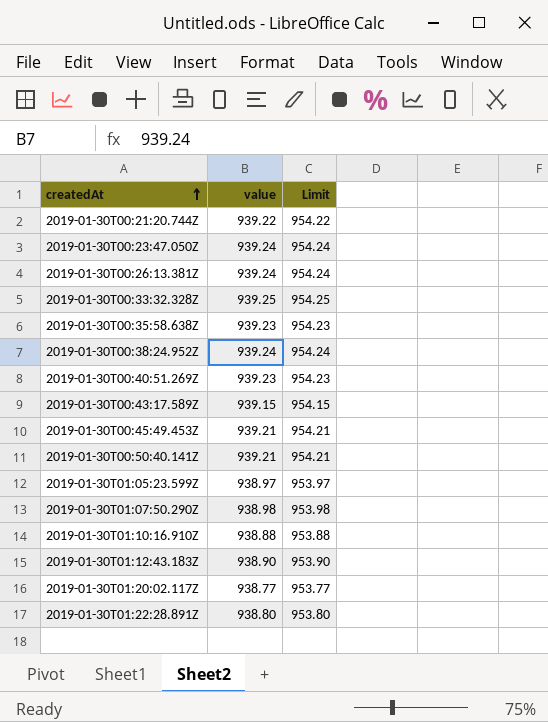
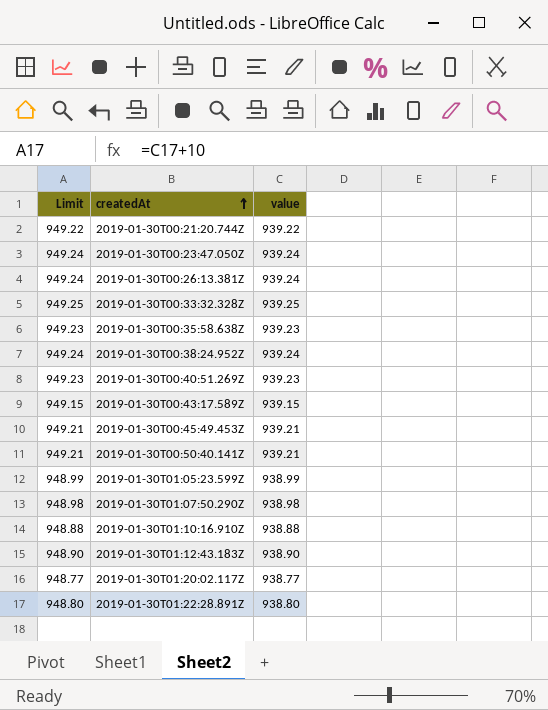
column Limit | formula: [value] + 15 -> [value] + 10
column Limit | position: 3 -> 1
2019-01-30T01:05:23.599Z | value: 938.97 -> 938.99

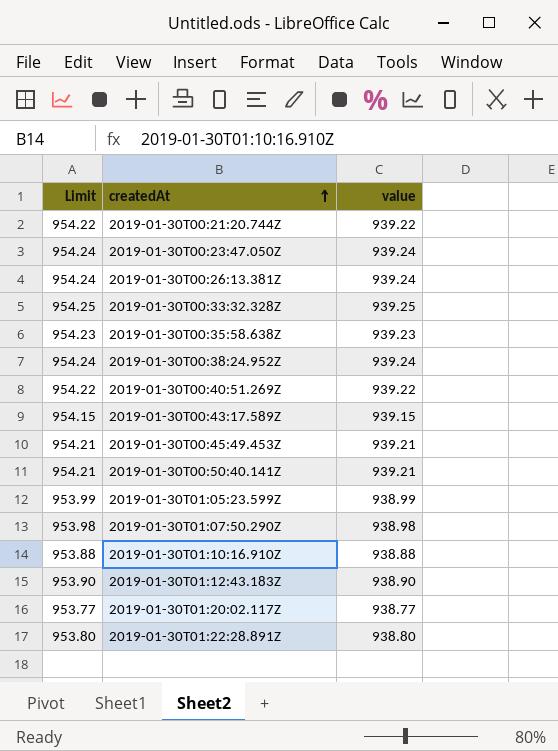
column Limit | formula: [value] + 10 -> [value] + 15
2019-01-30T00:40:51.269Z | value: 939.23 -> 939.22

